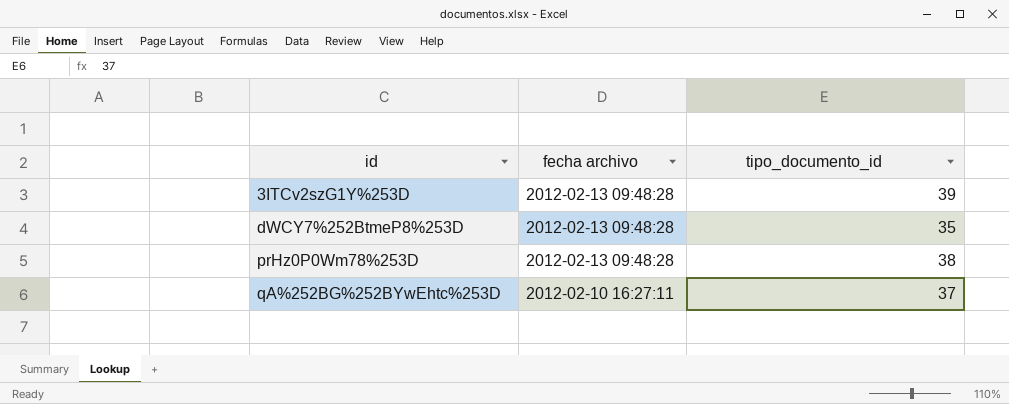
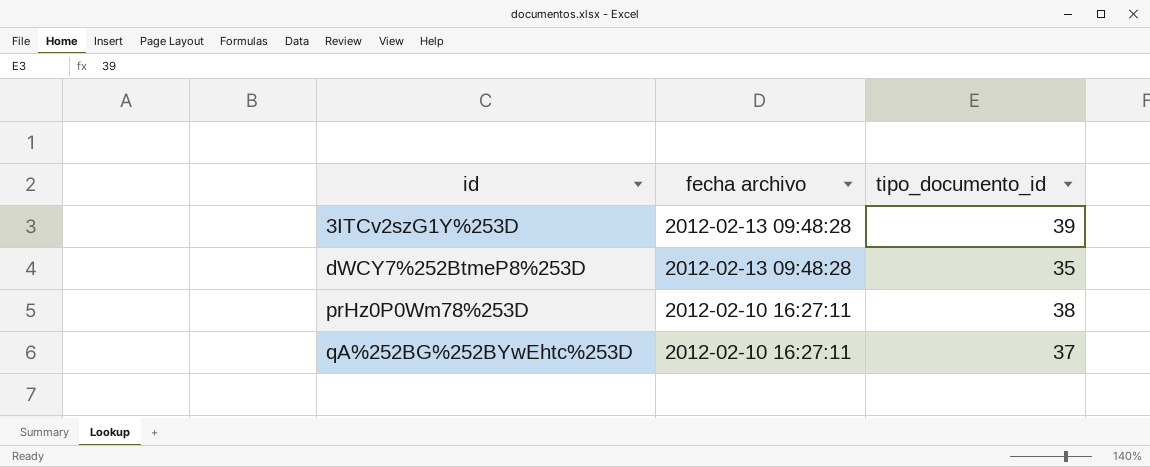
prHz0P0Wm78%253D | fecha archivo: 2012-02-13 09:48:28 -> 2012-02-10 16:27:11

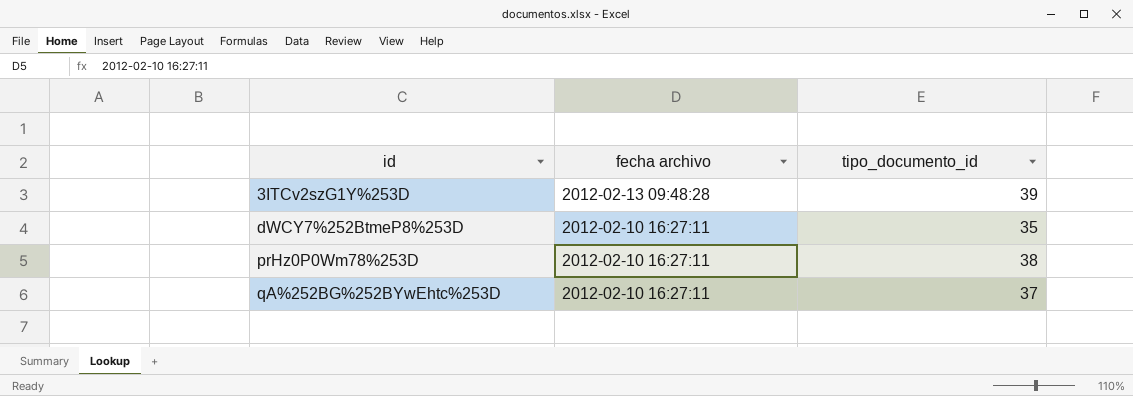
dWCY7%252BtmeP8%253D | fecha archivo: 2012-02-13 09:48:28 -> 2012-02-10 16:27:11

